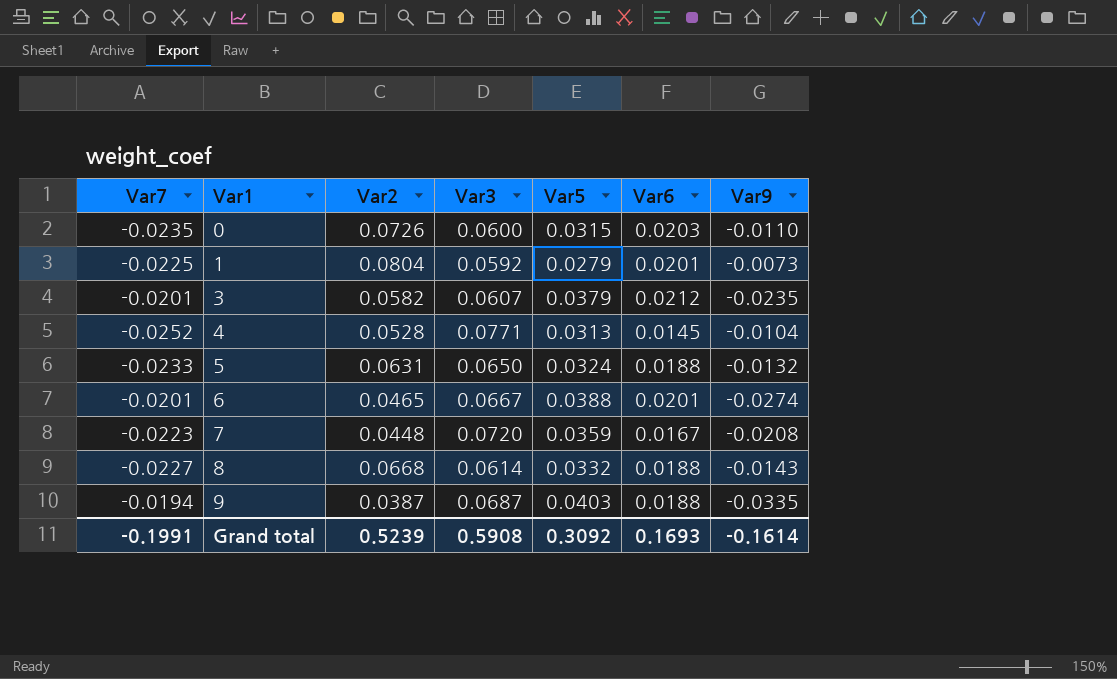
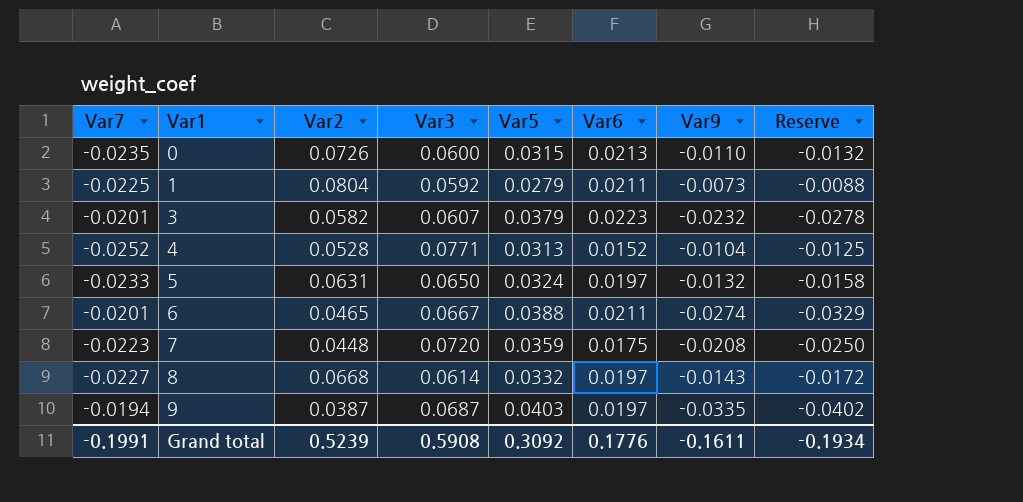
column Reserve | formula: none -> [Var9] * 1.2
0 | Var6: 0.0203 -> 0.0213
1 | Var6: 0.0201 -> 0.0211
3 | Var6: 0.0212 -> 0.0223
3 | Var9: -0.0235 -> -0.0232
4 | Var6: 0.0145 -> 0.0152
5 | Var6: 0.0188 -> 0.0197
6 | Var6: 0.0201 -> 0.0211
7 | Var6: 0.0167 -> 0.0175
8 | Var6: 0.0188 -> 0.0197
9 | Var6: 0.0188 -> 0.0197
Grand total | Var6: 0.1693 -> 0.1776
Grand total | Var9: -0.1614 -> -0.1611

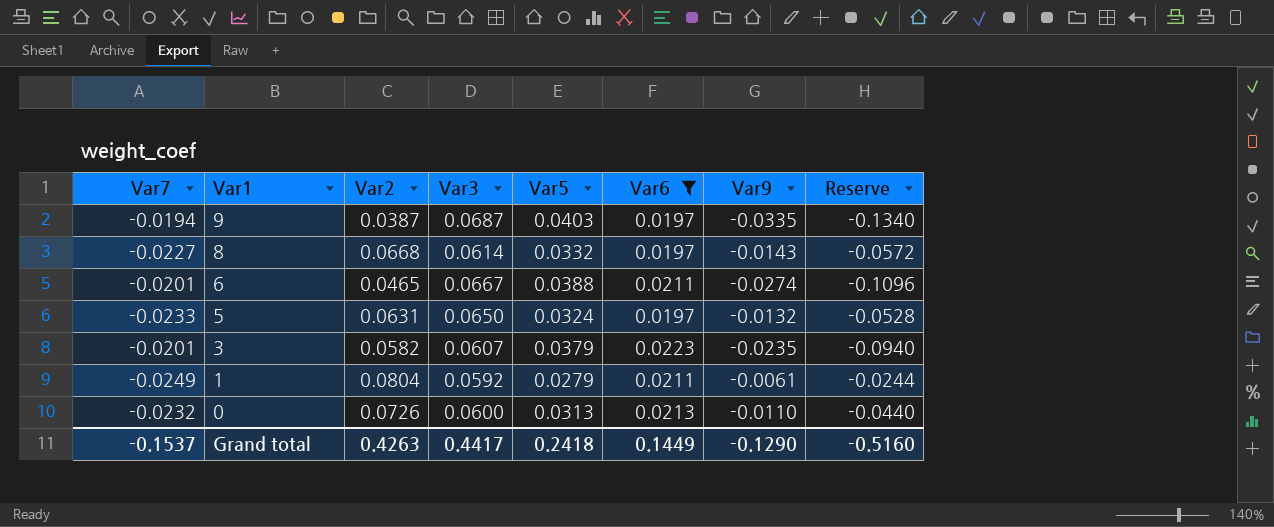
filter: none -> Var6 >= 0.0197
row order: Var1 ascending -> Var1 descending
column Reserve | formula: [Var9] * 1.2 -> [Var9] * 4
3 | Var9: -0.0232 -> -0.0235
1 | Var7: -0.0225 -> -0.0249
1 | Var9: -0.0073 -> -0.0061
0 | Var7: -0.0235 -> -0.0232
0 | Var5: 0.0315 -> 0.0313
Grand total | Var7: -0.1991 -> -0.1537
Grand total | Var2: 0.5239 -> 0.4263
Grand total | Var3: 0.5908 -> 0.4417
Grand total | Var5: 0.3092 -> 0.2418
Grand total | Var6: 0.1776 -> 0.1449
Grand total | Var9: -0.1611 -> -0.1290
Grand total | Reserve: -0.1934 -> -0.5160

